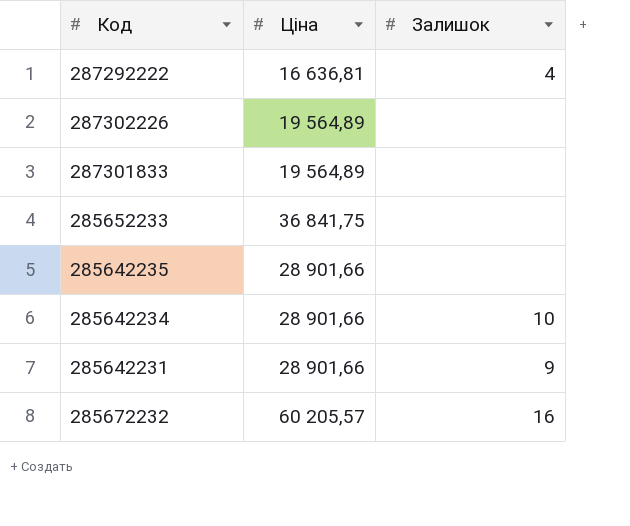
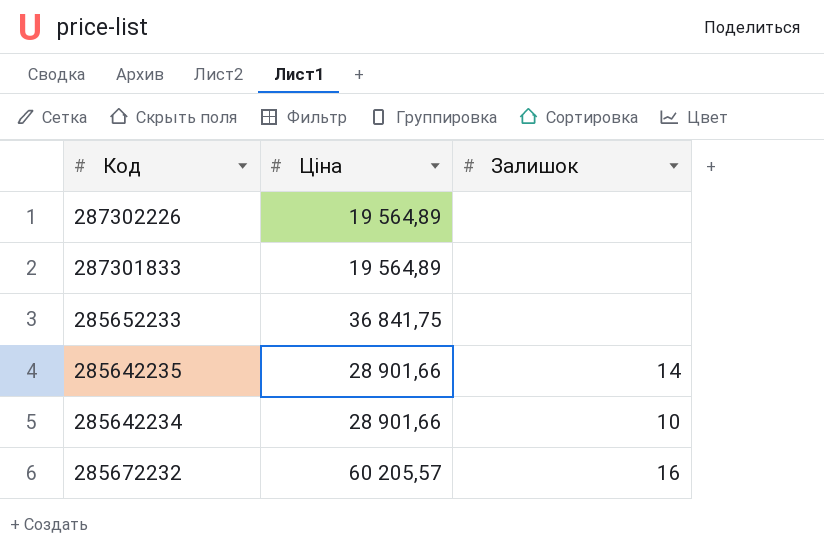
row 287292222: 16 636,81 | 4 -> none
row 285642231: 28 901,66 | 9 -> none
285642235 | Залишок: none -> 14

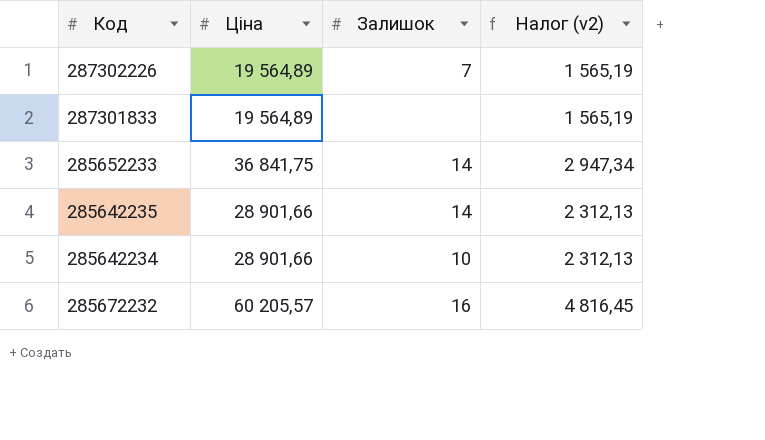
column Налог (v2) | formula: none -> [Ціна] * 0,08
287302226 | Залишок: none -> 7
285652233 | Залишок: none -> 14

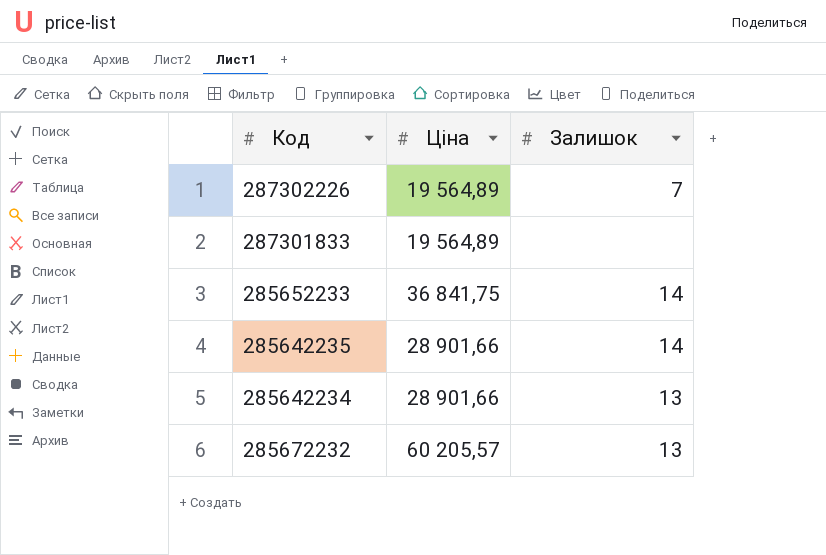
column Налог (v2) | formula: [Ціна] * 0,08 -> none
285642234 | Залишок: 10 -> 13
285672232 | Залишок: 16 -> 13

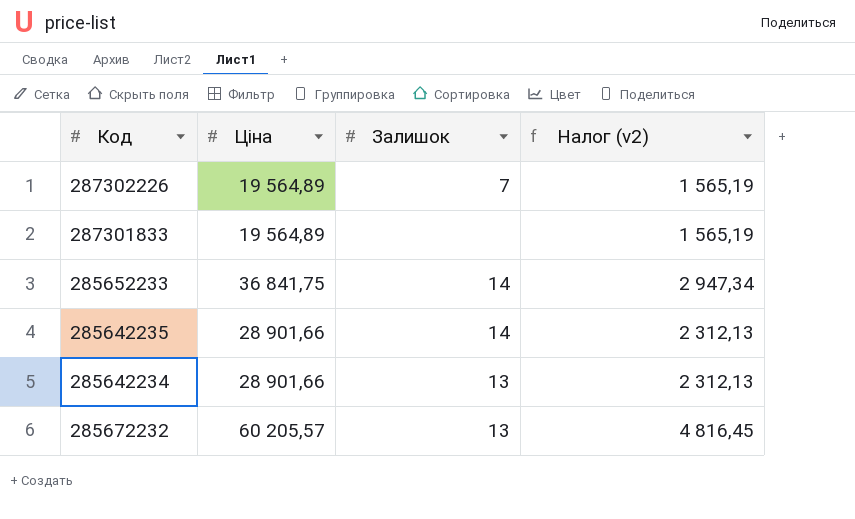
column Налог (v2) | formula: none -> [Ціна] * 0,08

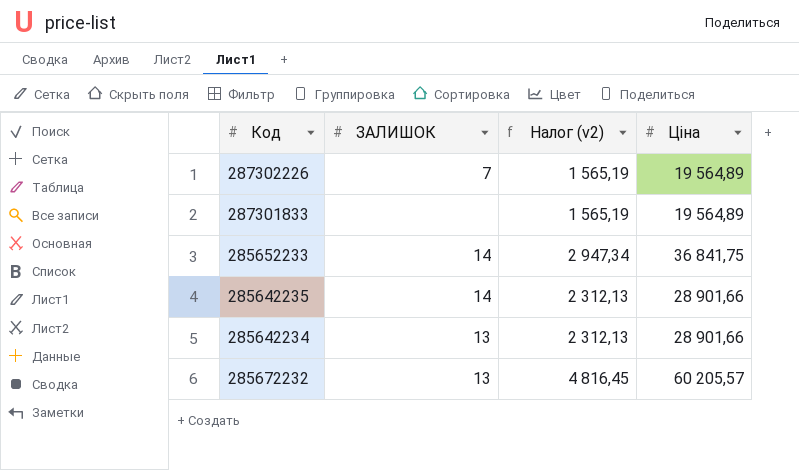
column name: Залишок -> ЗАЛИШОК
column Ціна | position: 2 -> 4

